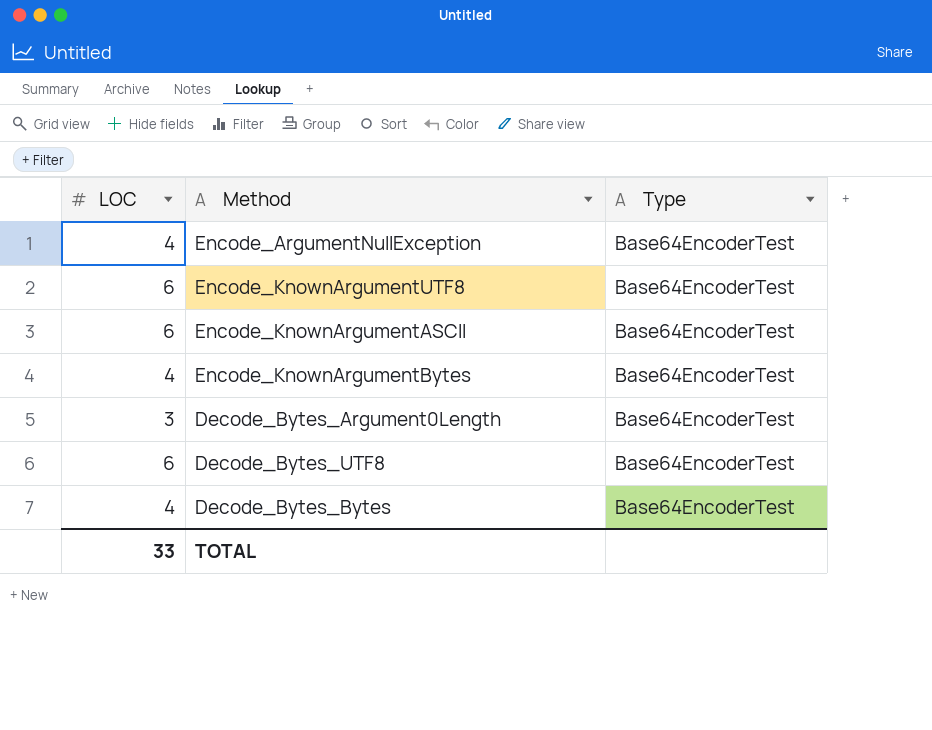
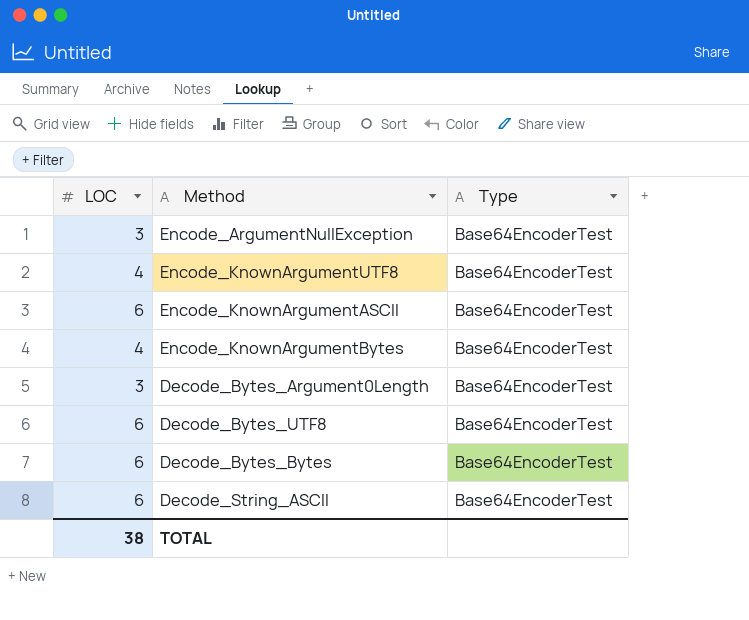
Encode_ArgumentNullException | LOC: 4 -> 3
Encode_KnownArgumentUTF8 | LOC: 6 -> 4
Decode_Bytes_Bytes | LOC: 4 -> 6
row Decode_String_ASCII: none -> 6 | Base64EncoderTest
TOTAL | LOC: 33 -> 38

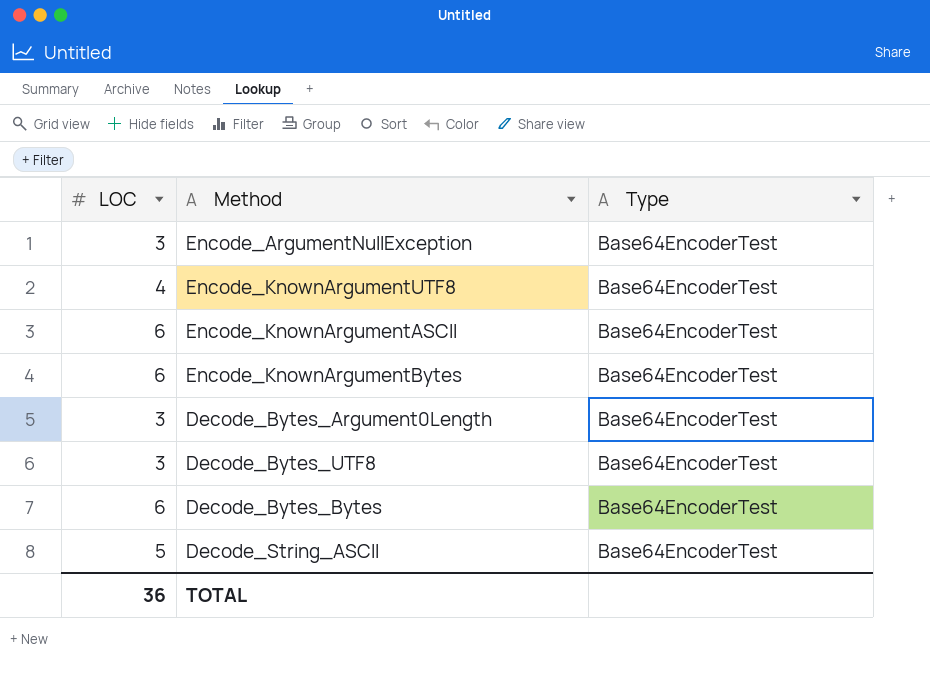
Encode_KnownArgumentBytes | LOC: 4 -> 6
Decode_Bytes_UTF8 | LOC: 6 -> 3
Decode_String_ASCII | LOC: 6 -> 5
TOTAL | LOC: 38 -> 36

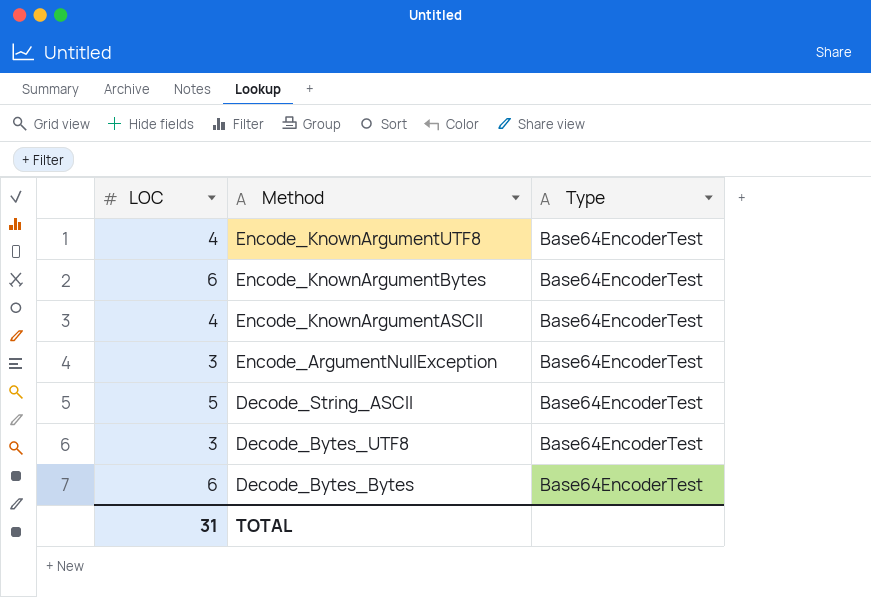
row order: none -> Method descending
row Decode_Bytes_Argument0Length: 3 | Base64EncoderTest -> none
Encode_KnownArgumentASCII | LOC: 6 -> 4
TOTAL | LOC: 36 -> 31

